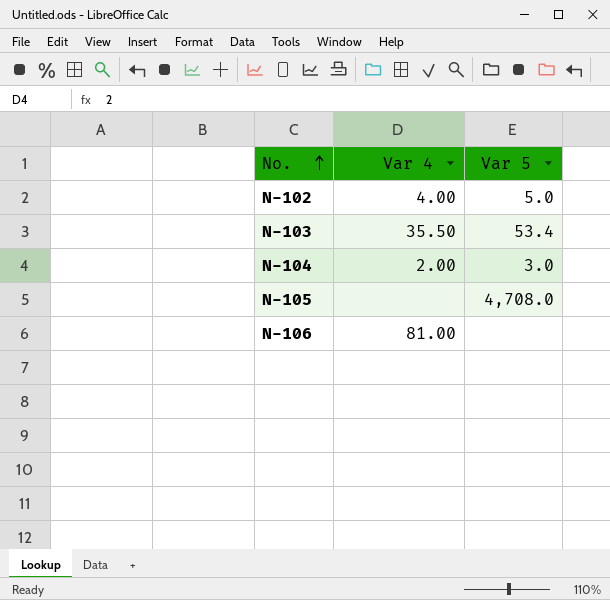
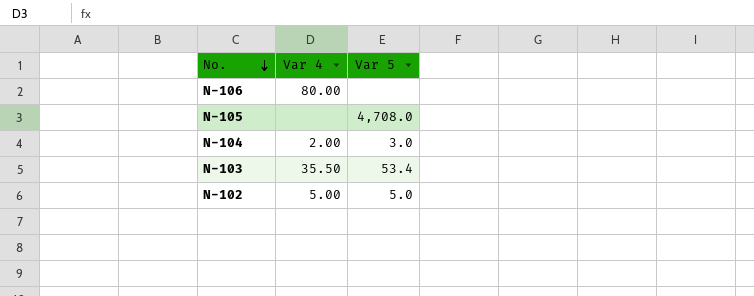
row order: No. ascending -> No. descending
N-106 | Var 4: 81.00 -> 80.00
N-102 | Var 4: 4.00 -> 5.00

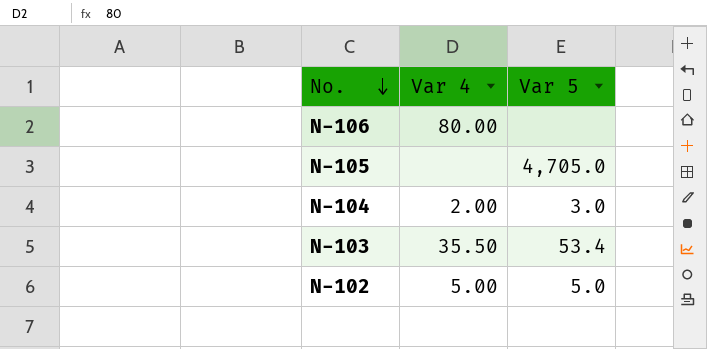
N-105 | Var 5: 4,708.0 -> 4,705.0

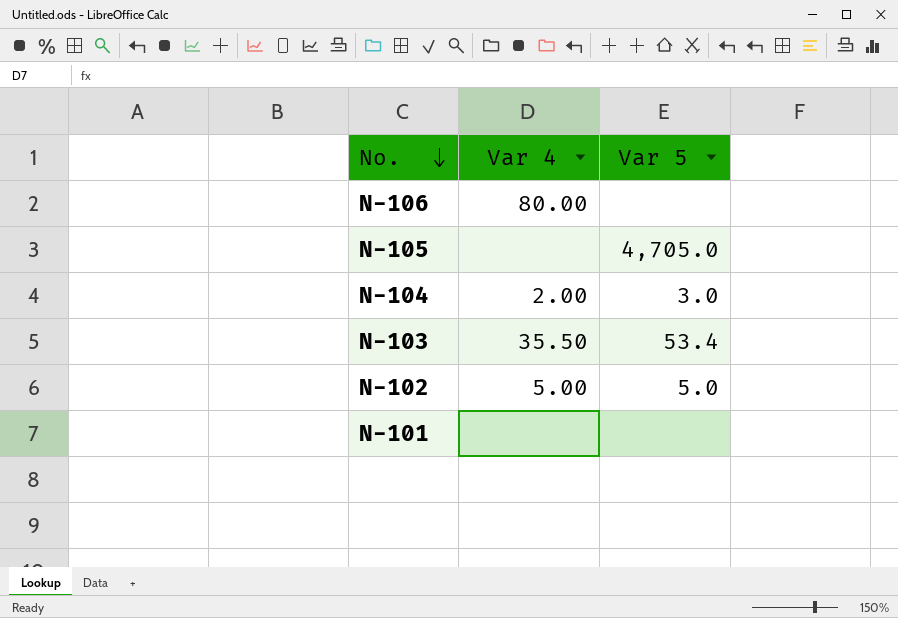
row N-101: none -> none | none

